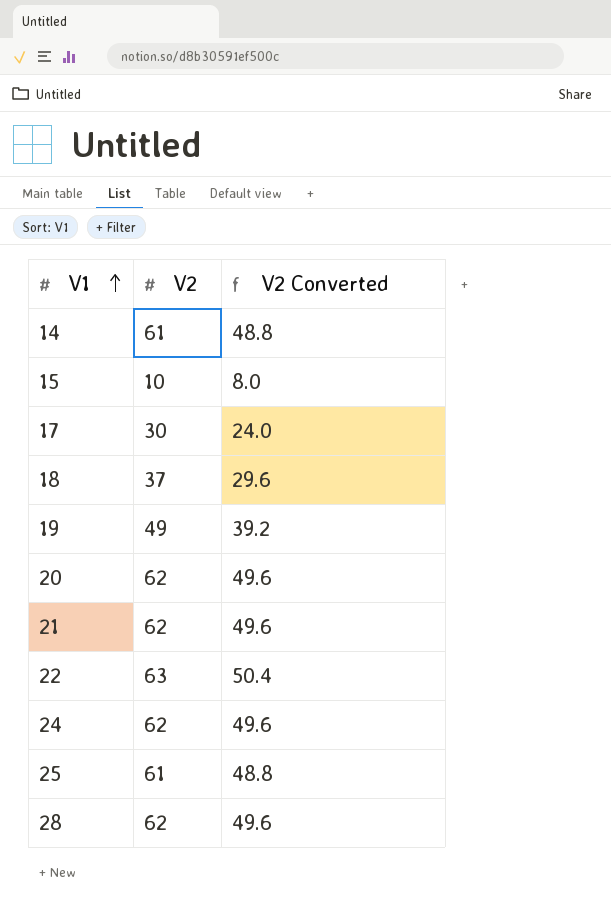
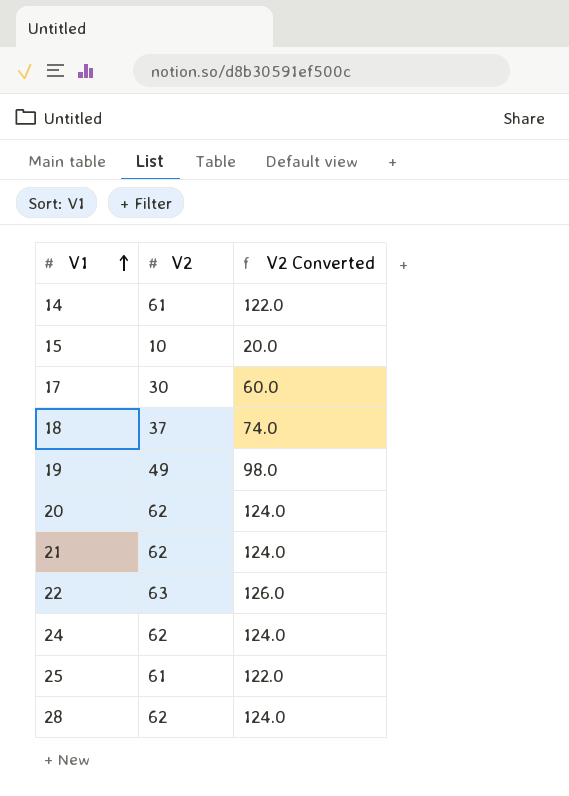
column V2 Converted | formula: [V2] * 0.8 -> [V2] * 2

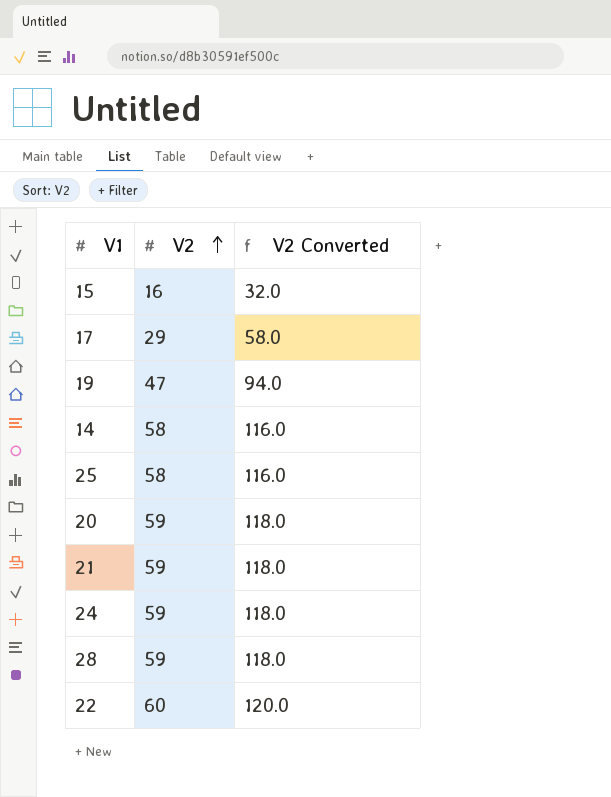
row order: V1 ascending -> V2 ascending
row 18: 37 | 74.0 -> none
15 | V2: 10 -> 16
15 | V2 Converted: 20.0 -> 32.0
17 | V2: 30 -> 29
17 | V2 Converted: 60.0 -> 58.0
19 | V2: 49 -> 47
19 | V2 Converted: 98.0 -> 94.0
14 | V2: 61 -> 58
14 | V2 Converted: 122.0 -> 116.0
25 | V2: 61 -> 58
25 | V2 Converted: 122.0 -> 116.0
20 | V2: 62 -> 59
20 | V2 Converted: 124.0 -> 118.0
21 | V2: 62 -> 59
21 | V2 Converted: 124.0 -> 118.0
24 | V2: 62 -> 59
24 | V2 Converted: 124.0 -> 118.0
28 | V2: 62 -> 59
28 | V2 Converted: 124.0 -> 118.0
22 | V2: 63 -> 60
22 | V2 Converted: 126.0 -> 120.0

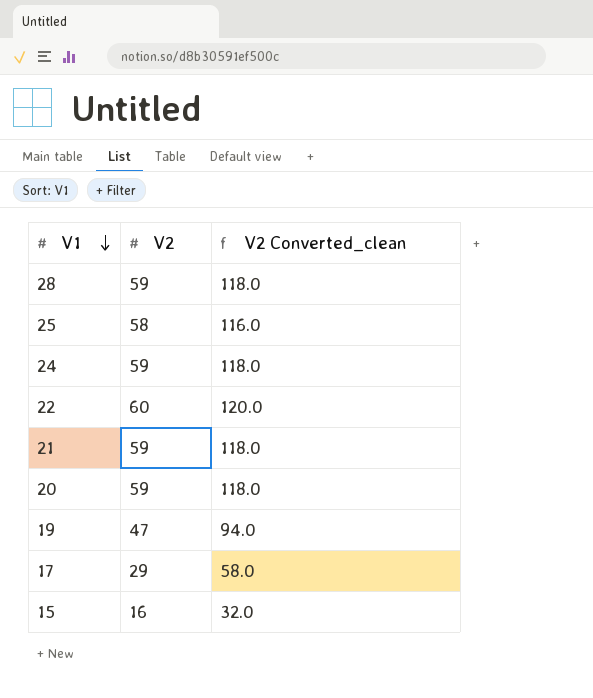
row order: V2 ascending -> V1 descending
column name: V2 Converted -> V2 Converted_clean
row 14: 58 | 116.0 -> none

